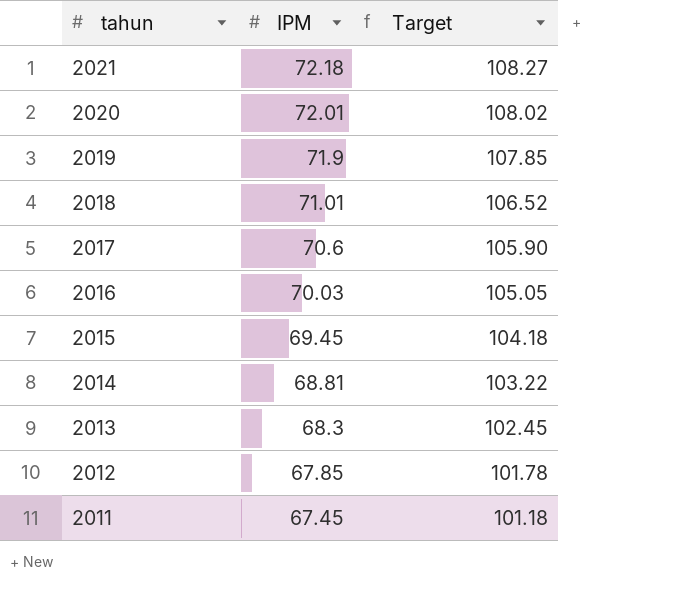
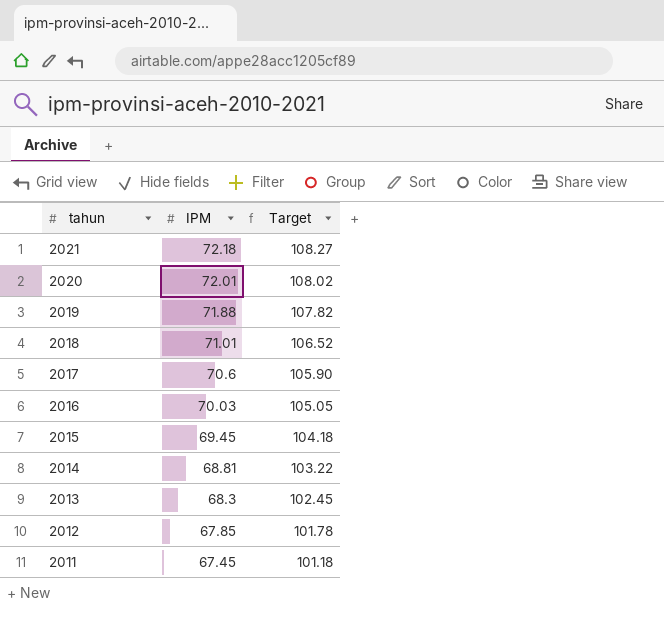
2019 | IPM: 71.9 -> 71.88
2019 | Target: 107.85 -> 107.82

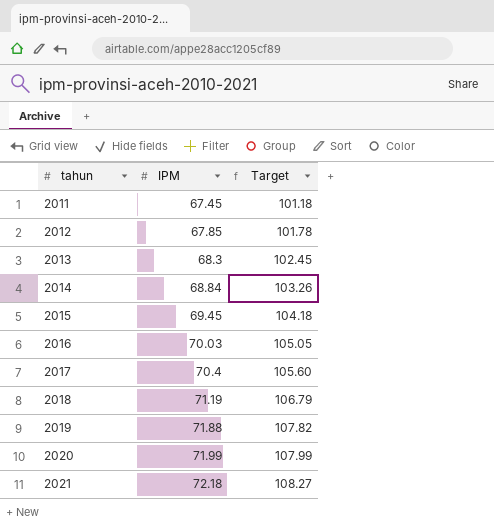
row order: tahun descending -> tahun ascending
2014 | IPM: 68.81 -> 68.84
2014 | Target: 103.22 -> 103.26
2017 | IPM: 70.6 -> 70.4
2017 | Target: 105.90 -> 105.60
2018 | IPM: 71.01 -> 71.19
2018 | Target: 106.52 -> 106.79
2020 | IPM: 72.01 -> 71.99
2020 | Target: 108.02 -> 107.99

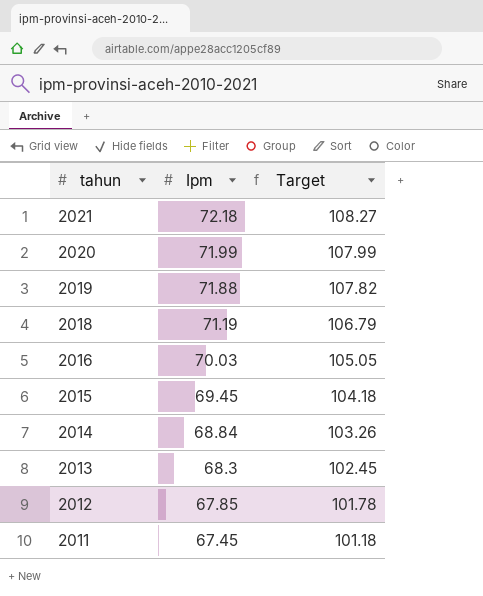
row order: tahun ascending -> tahun descending
column name: IPM -> Ipm
row 2017: 70.4 | 105.60 -> none

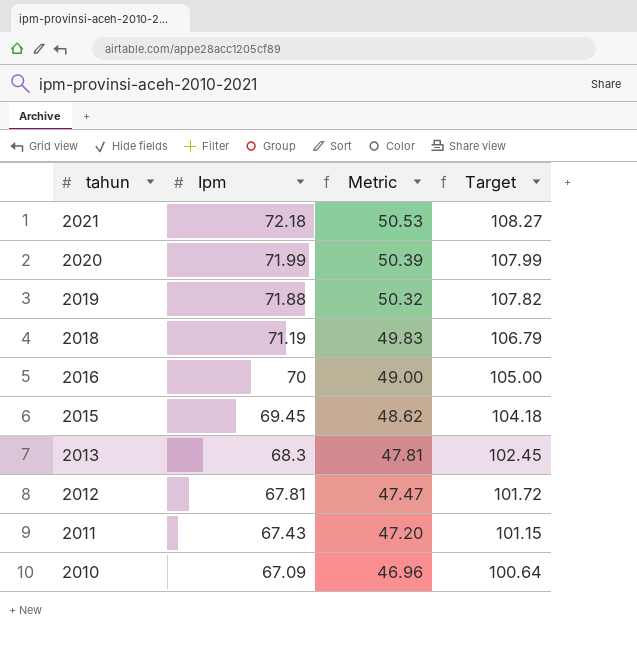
column Metric | formula: none -> [Ipm] * 0.7
row 2014: 68.84 | 103.26 -> none
2016 | Ipm: 70.03 -> 70
2016 | Target: 105.05 -> 105.00
2012 | Ipm: 67.85 -> 67.81
2012 | Target: 101.78 -> 101.72
2011 | Ipm: 67.45 -> 67.43
2011 | Target: 101.18 -> 101.15
row 2010: none -> 67.09 | 46.96 | 100.64

